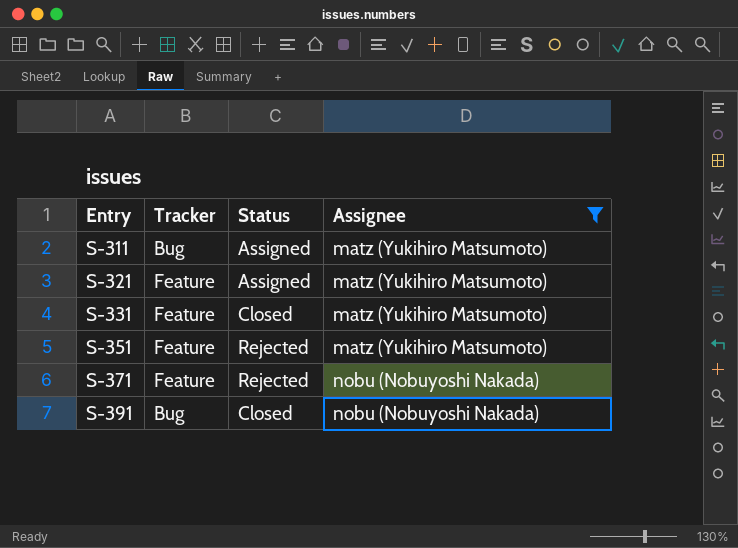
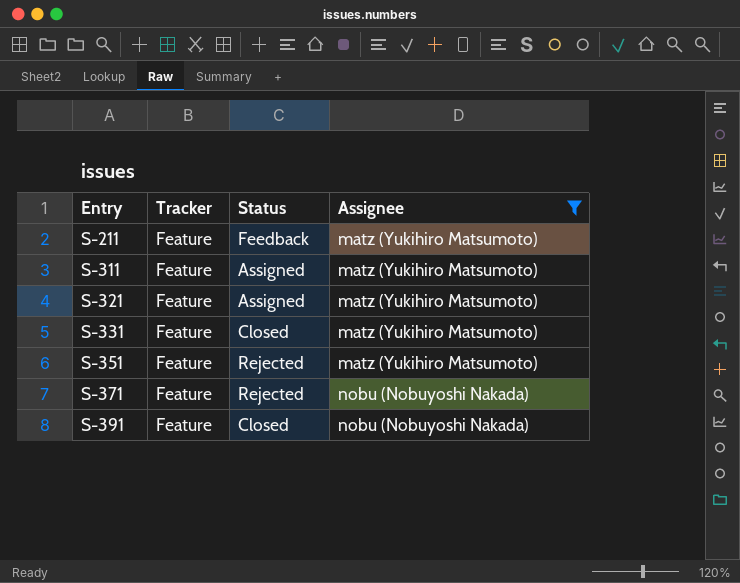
row S-211: none -> Feature | Feedback | matz (Yukihiro Matsumoto)
S-311 | Tracker: Bug -> Feature
S-391 | Tracker: Bug -> Feature

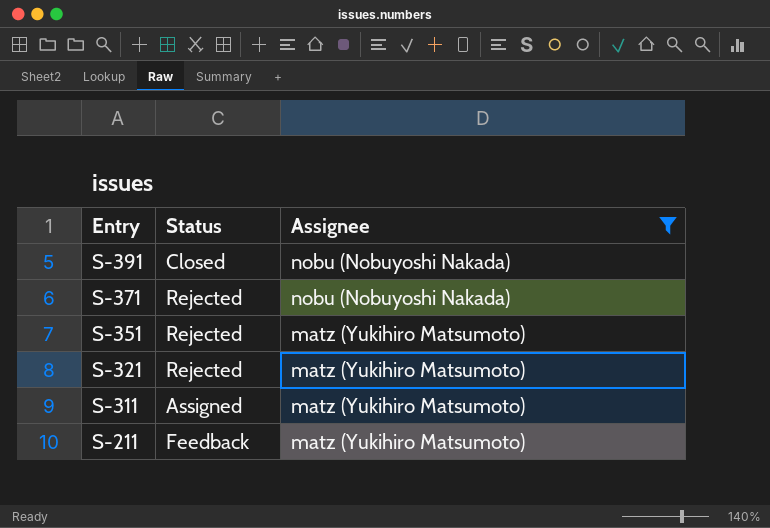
row order: Entry ascending -> Entry descending
column Tracker | position: 2 -> none
row S-331: Feature | Closed | matz (Yukihiro Matsumoto) -> none
S-321 | Status: Assigned -> Rejected

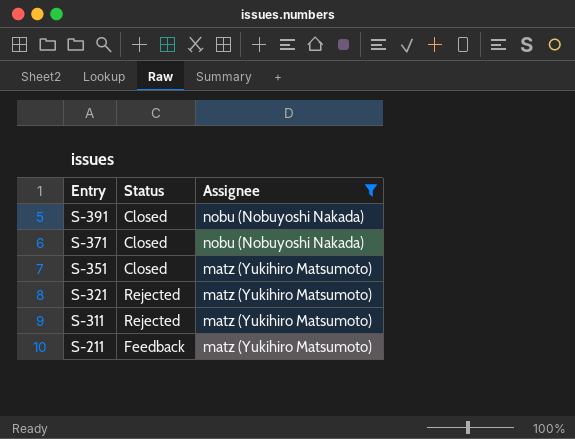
S-371 | Status: Rejected -> Closed
S-351 | Status: Rejected -> Closed
S-311 | Status: Assigned -> Rejected

